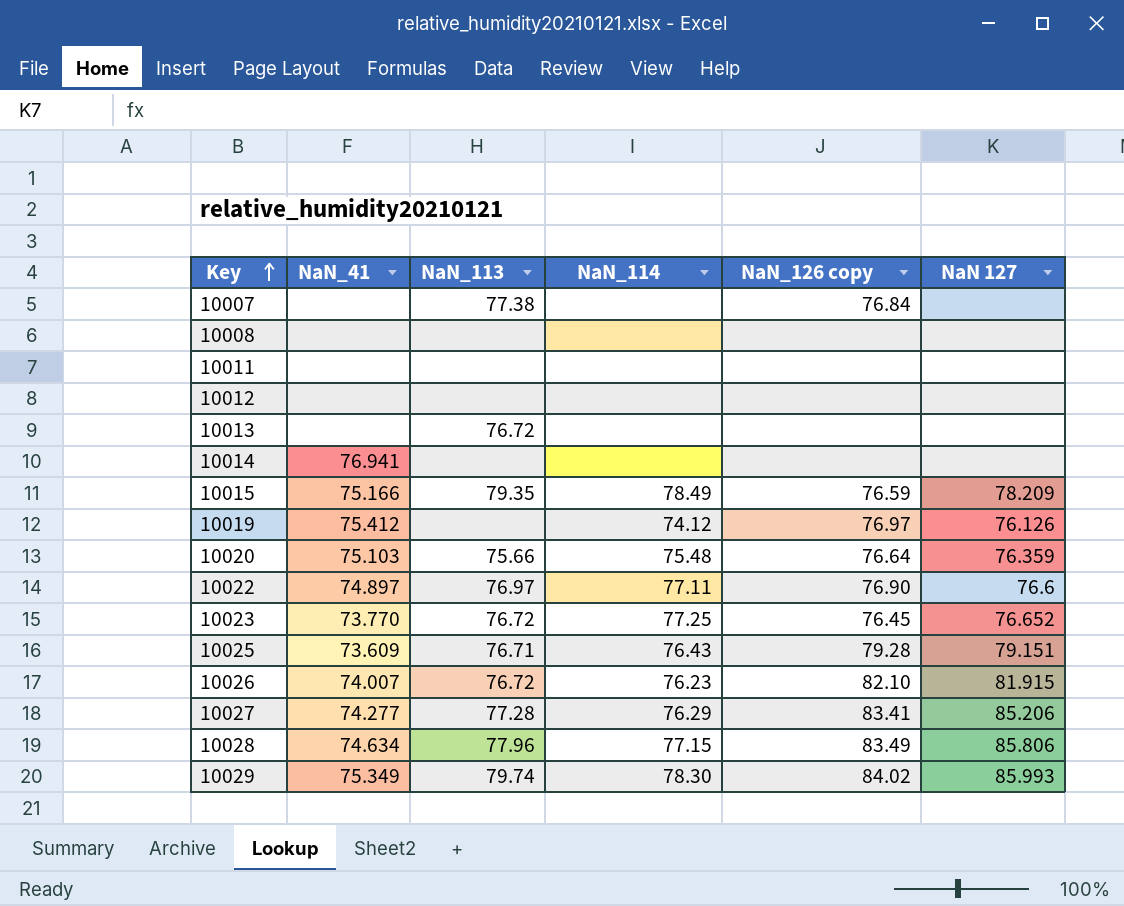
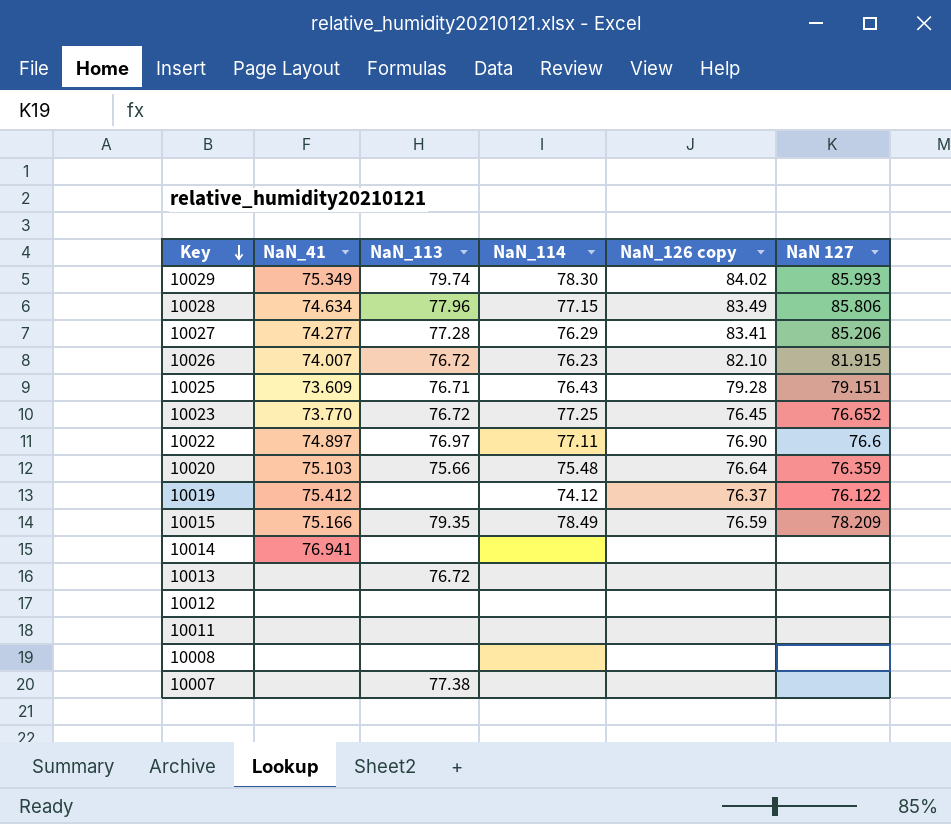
row order: Key ascending -> Key descending
10019 | NaN_126 copy: 76.97 -> 76.37
10019 | NaN 127: 76.126 -> 76.122
10007 | NaN_126 copy: 76.84 -> none

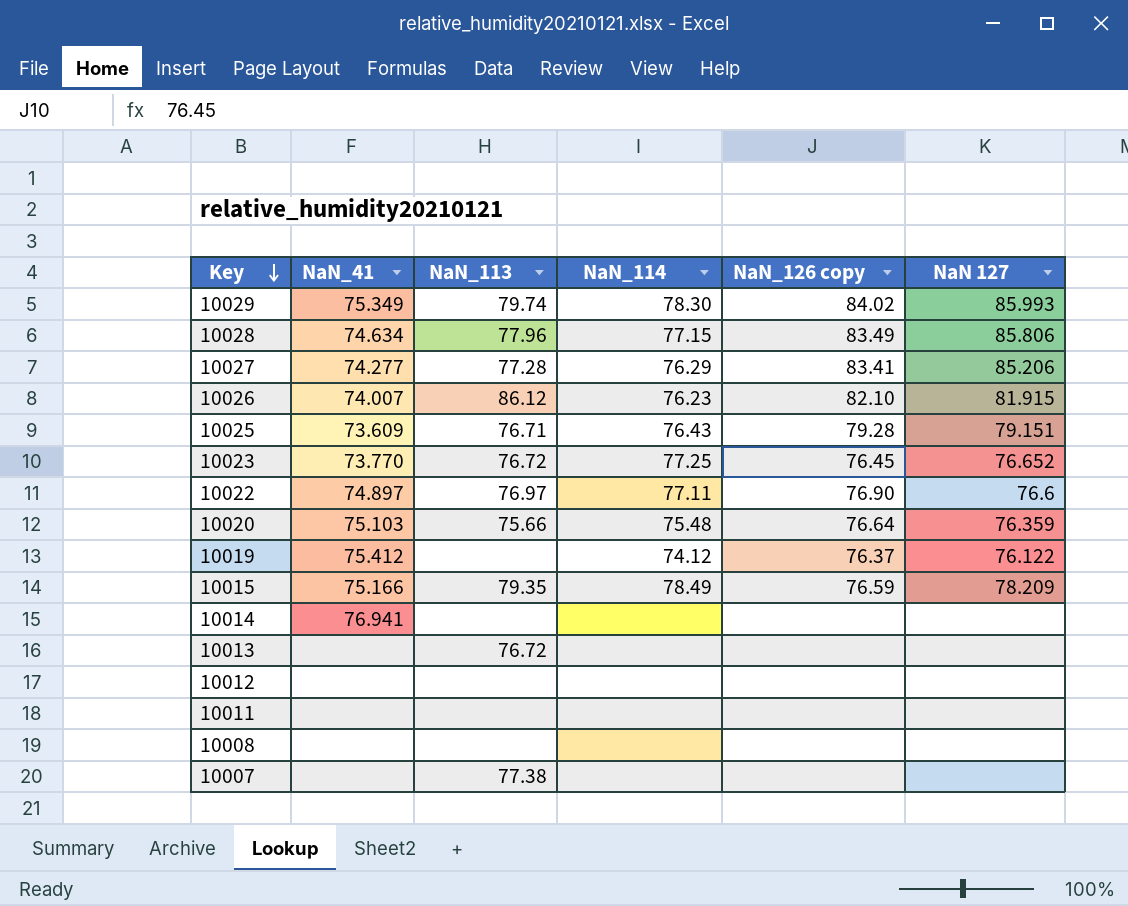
10026 | NaN_113: 76.72 -> 86.12

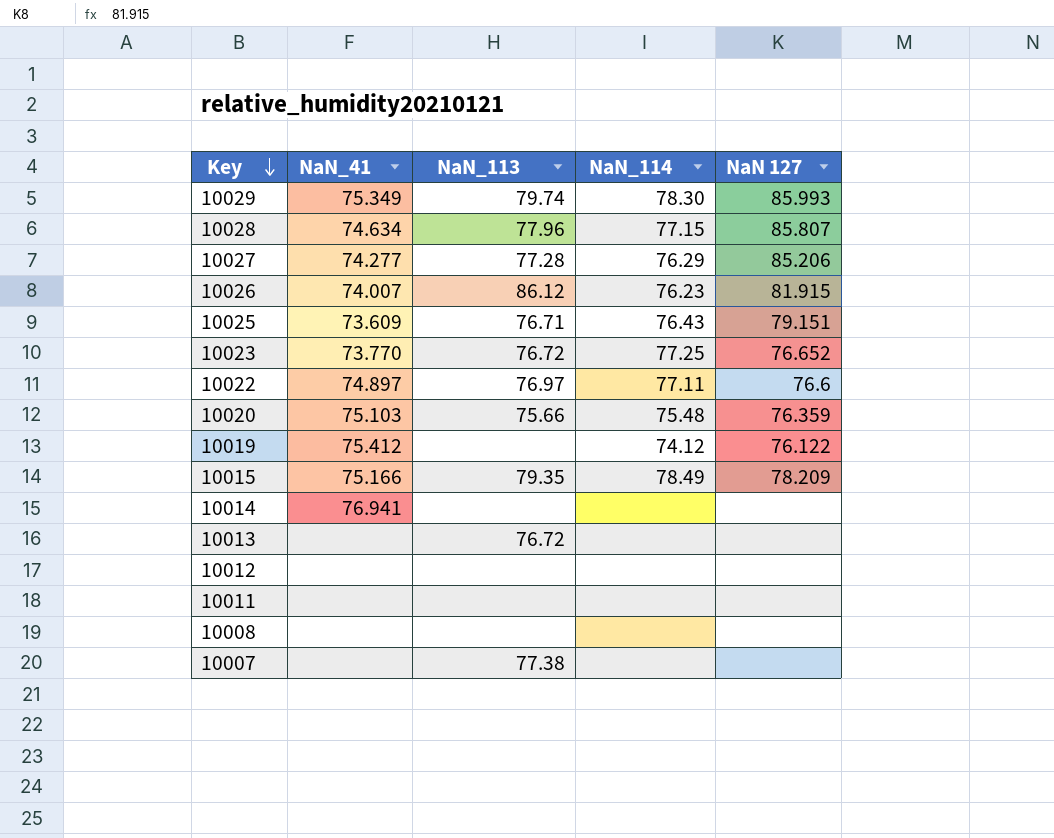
column NaN_126 copy | position: 5 -> none
10028 | NaN 127: 85.806 -> 85.807

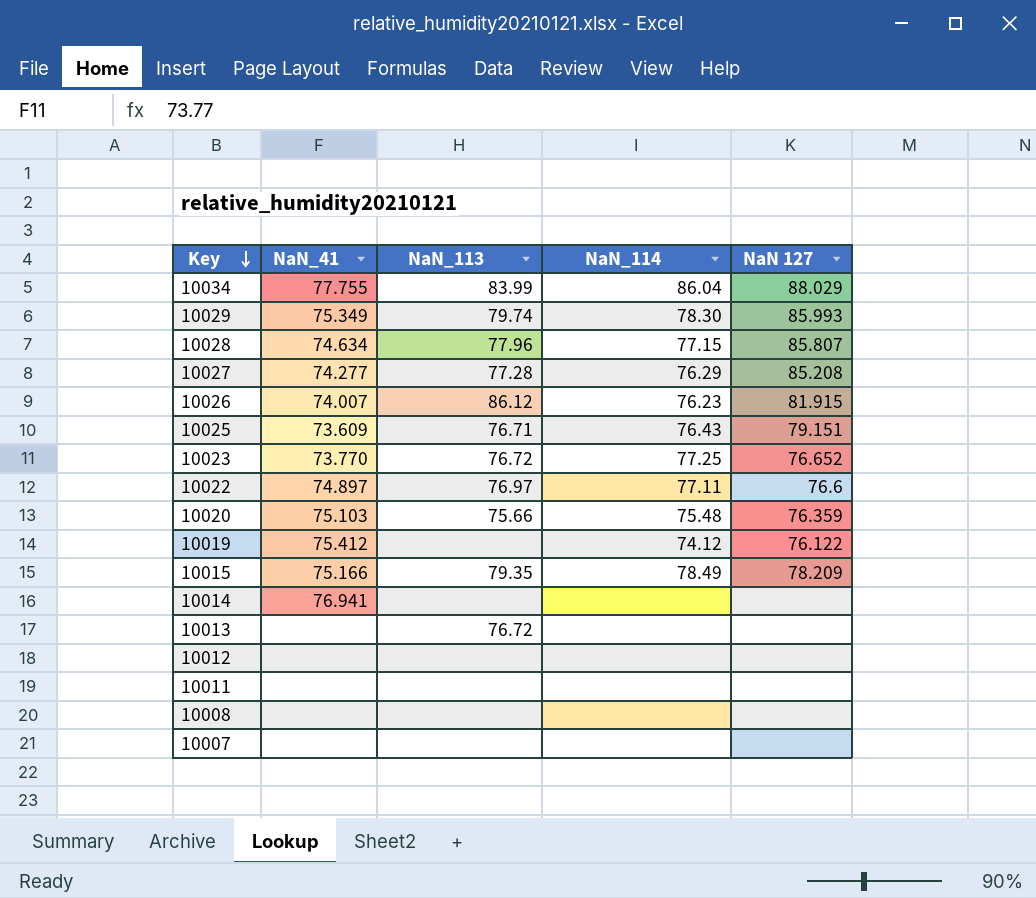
row 10034: none -> 77.755 | 83.99 | 86.04 | 88.029
10027 | NaN 127: 85.206 -> 85.208
10007 | NaN_113: 77.38 -> none

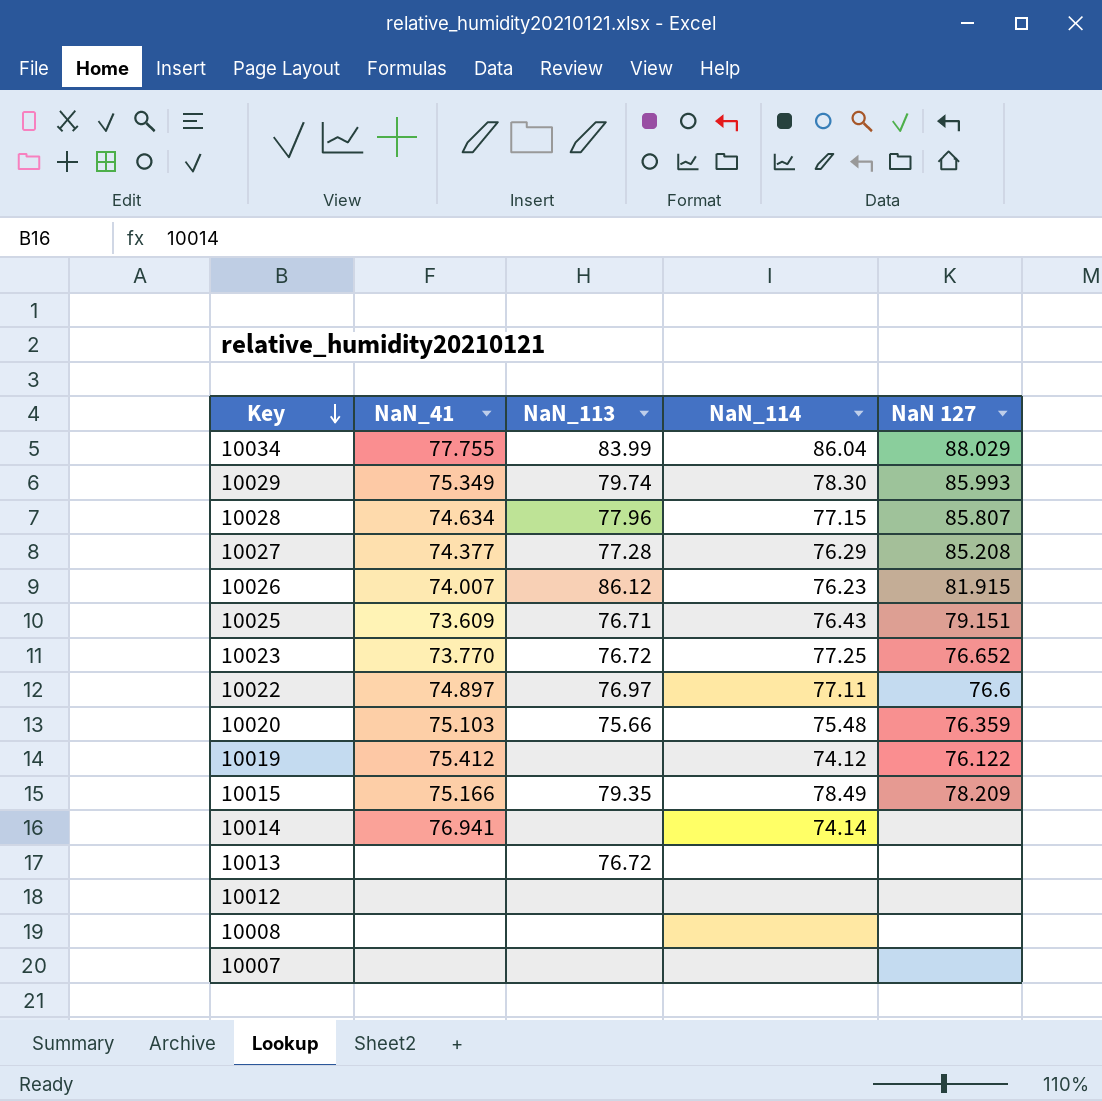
row 10011: none | none | none | none -> none
10027 | NaN_41: 74.277 -> 74.377
10014 | NaN_114: none -> 74.14

